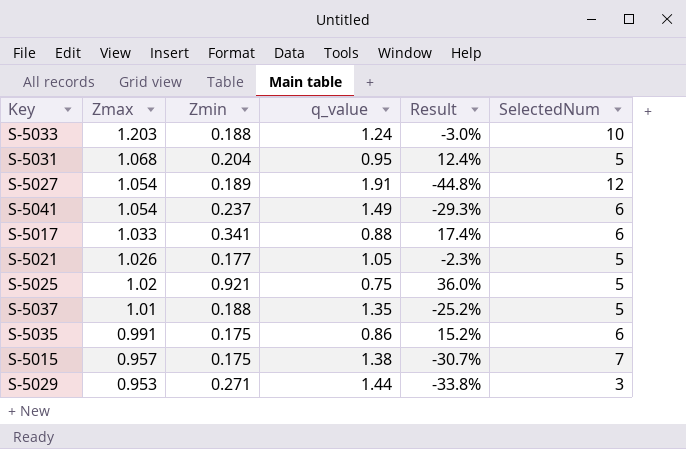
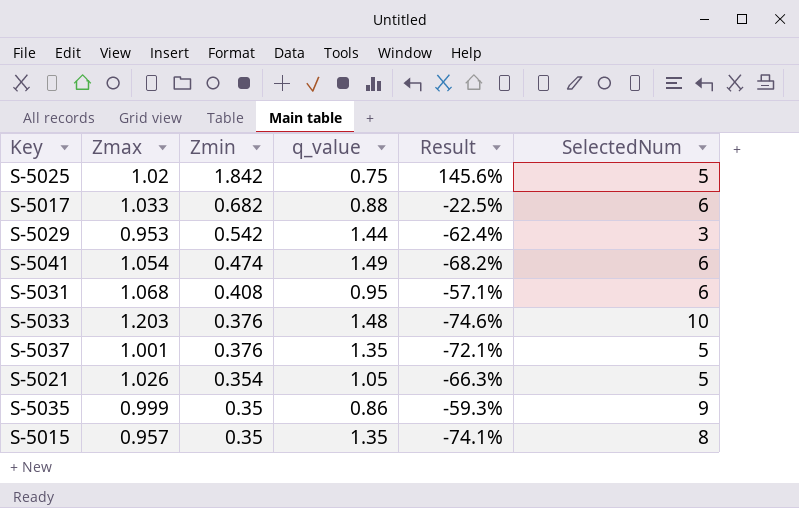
row order: Zmax descending -> Zmin descending
column Result | formula: ([Zmax] - [q_value]) / [q_value] -> ([Zmin] - [q_value]) / [q_value]
row S-5027: 1.054 | 0.189 | 1.91 | -44.8% | 12 -> none
S-5025 | Zmin: 0.921 -> 1.842
S-5017 | Zmin: 0.341 -> 0.682
S-5029 | Zmin: 0.271 -> 0.542
S-5041 | Zmin: 0.237 -> 0.474
S-5031 | Zmin: 0.204 -> 0.408
S-5031 | SelectedNum: 5 -> 6
S-5033 | Zmin: 0.188 -> 0.376
S-5033 | q_value: 1.24 -> 1.48
S-5037 | Zmax: 1.01 -> 1.001
S-5037 | Zmin: 0.188 -> 0.376
S-5021 | Zmin: 0.177 -> 0.354
S-5035 | Zmax: 0.991 -> 0.999
S-5035 | Zmin: 0.175 -> 0.35
S-5035 | SelectedNum: 6 -> 9
S-5015 | Zmin: 0.175 -> 0.35
S-5015 | q_value: 1.38 -> 1.35
S-5015 | SelectedNum: 7 -> 8

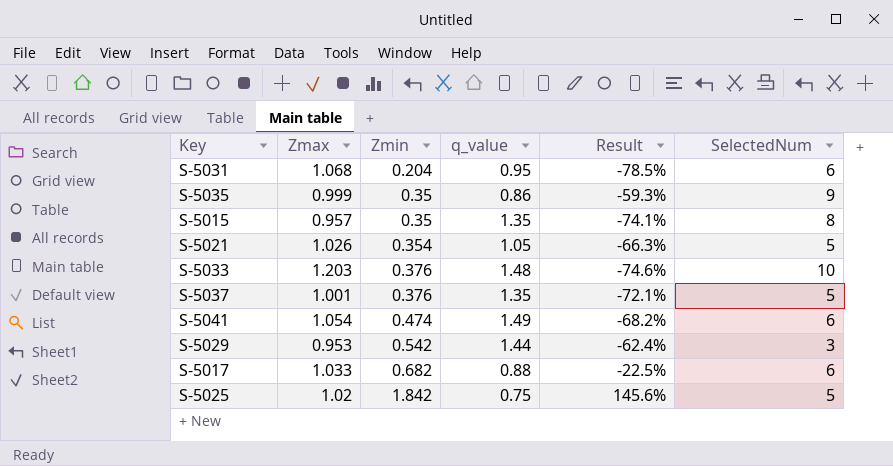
row order: Zmin descending -> Zmin ascending
S-5031 | Zmin: 0.408 -> 0.204
S-5031 | Result: -57.1% -> -78.5%

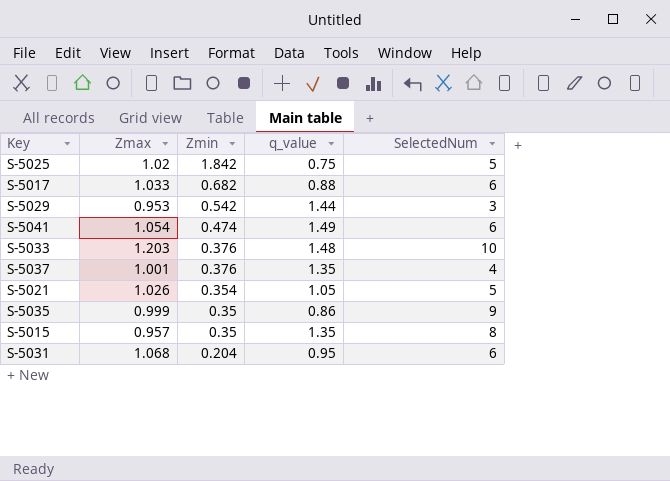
row order: Zmin ascending -> Zmin descending
column Result | formula: ([Zmin] - [q_value]) / [q_value] -> none
S-5037 | SelectedNum: 5 -> 4

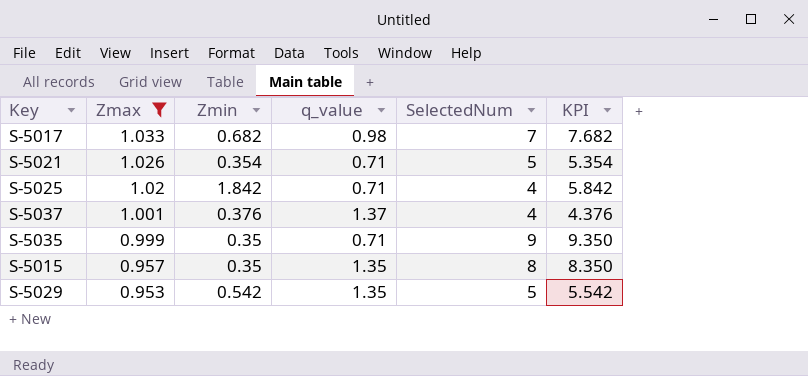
filter: none -> Zmax <= 1.033
row order: Zmin descending -> Zmax descending
column KPI | formula: none -> [Zmin] + [SelectedNum]
S-5017 | q_value: 0.88 -> 0.98
S-5017 | SelectedNum: 6 -> 7
S-5021 | q_value: 1.05 -> 0.71
S-5025 | q_value: 0.75 -> 0.71
S-5025 | SelectedNum: 5 -> 4
S-5037 | q_value: 1.35 -> 1.37
S-5035 | q_value: 0.86 -> 0.71
S-5029 | q_value: 1.44 -> 1.35
S-5029 | SelectedNum: 3 -> 5

